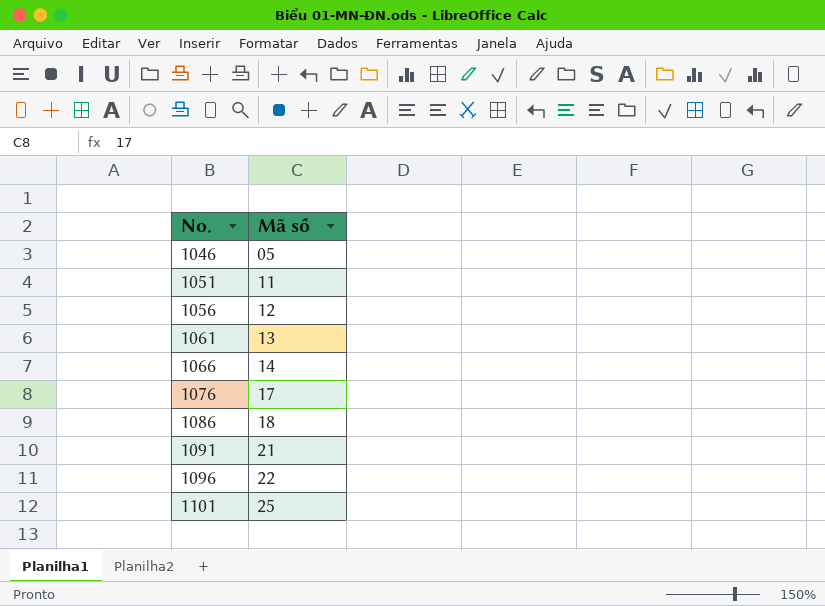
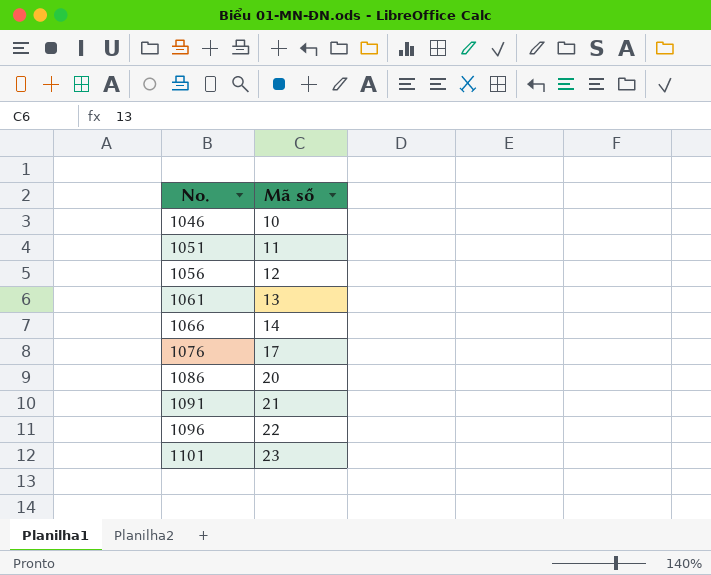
1046 | Mã số: 05 -> 10
1086 | Mã số: 18 -> 20
1101 | Mã số: 25 -> 23

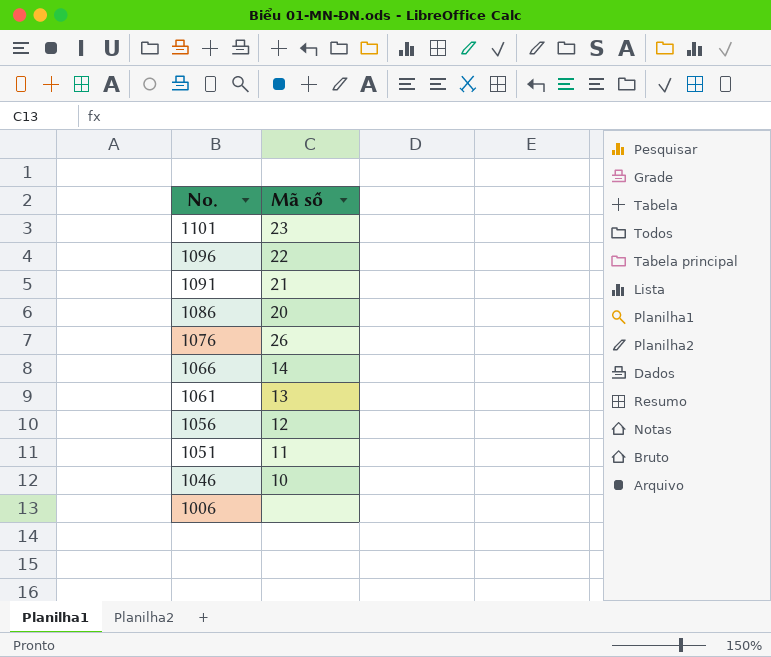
row order: No. ascending -> No. descending
1076 | Mã số: 17 -> 26
row 1006: none -> none

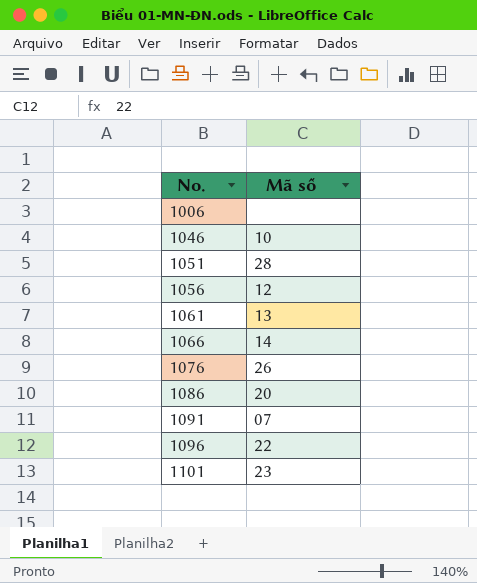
row order: No. descending -> No. ascending
1051 | Mã số: 11 -> 28
1091 | Mã số: 21 -> 07

